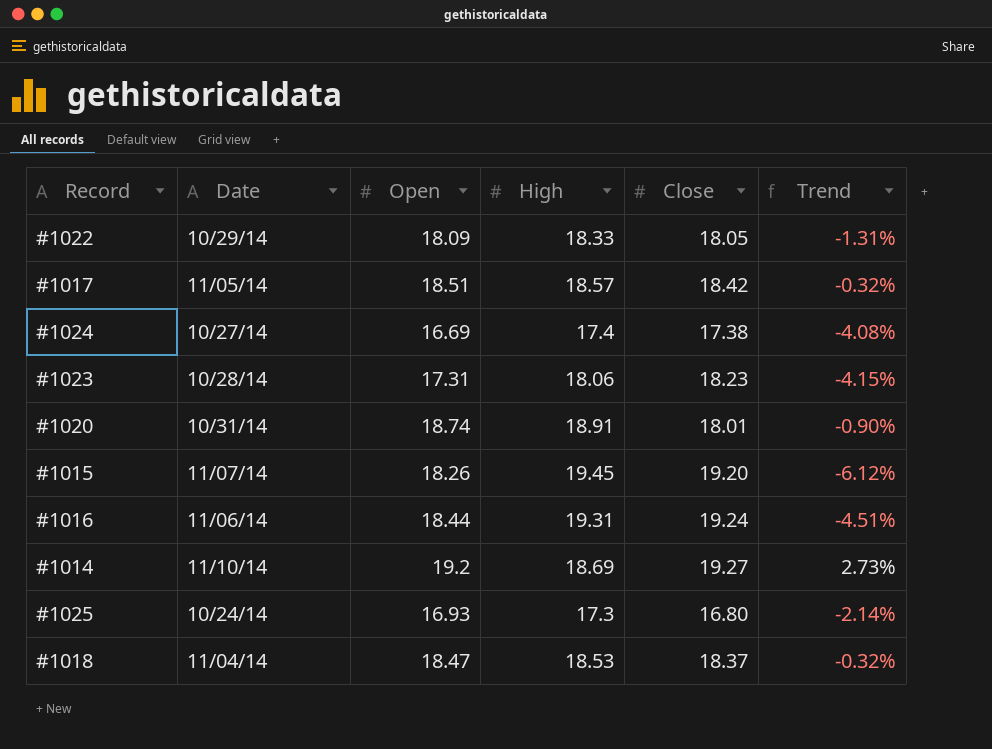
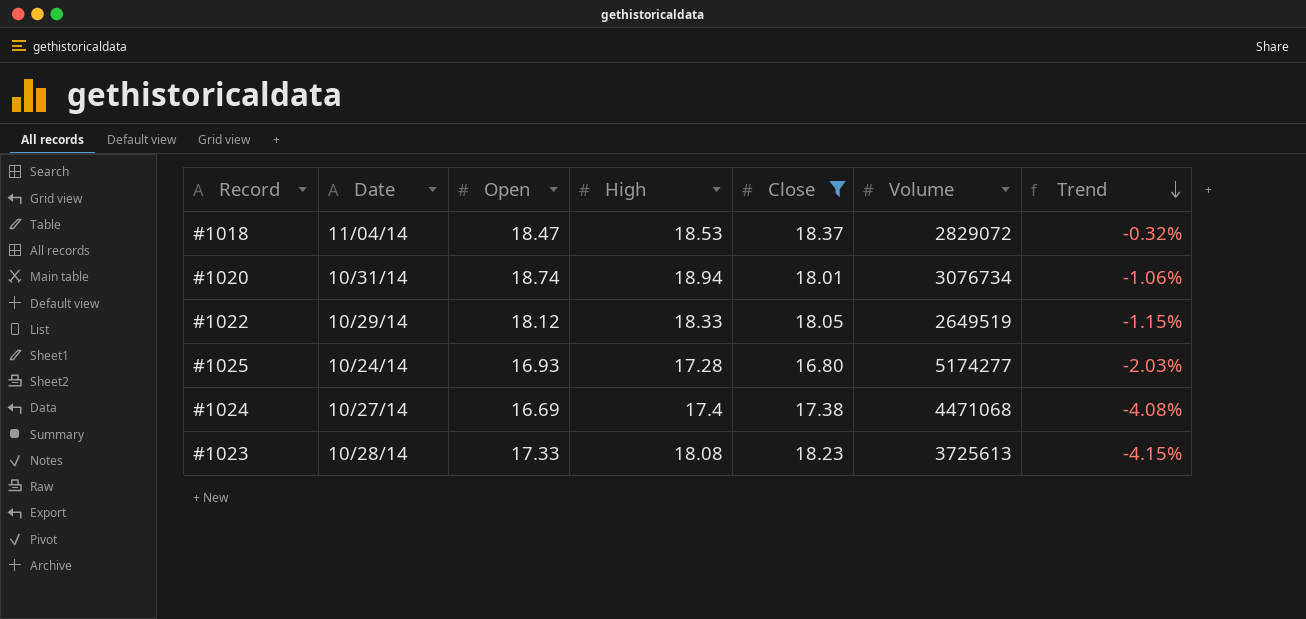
filter: none -> Close <= 18.37
row order: none -> Trend descending
column Volume | position: none -> 6
#1020 | High: 18.91 -> 18.94
#1020 | Trend: -0.90% -> -1.06%
#1022 | Open: 18.09 -> 18.12
#1022 | Trend: -1.31% -> -1.15%
#1025 | High: 17.3 -> 17.28
#1025 | Trend: -2.14% -> -2.03%
#1023 | Open: 17.31 -> 17.33
#1023 | High: 18.06 -> 18.08

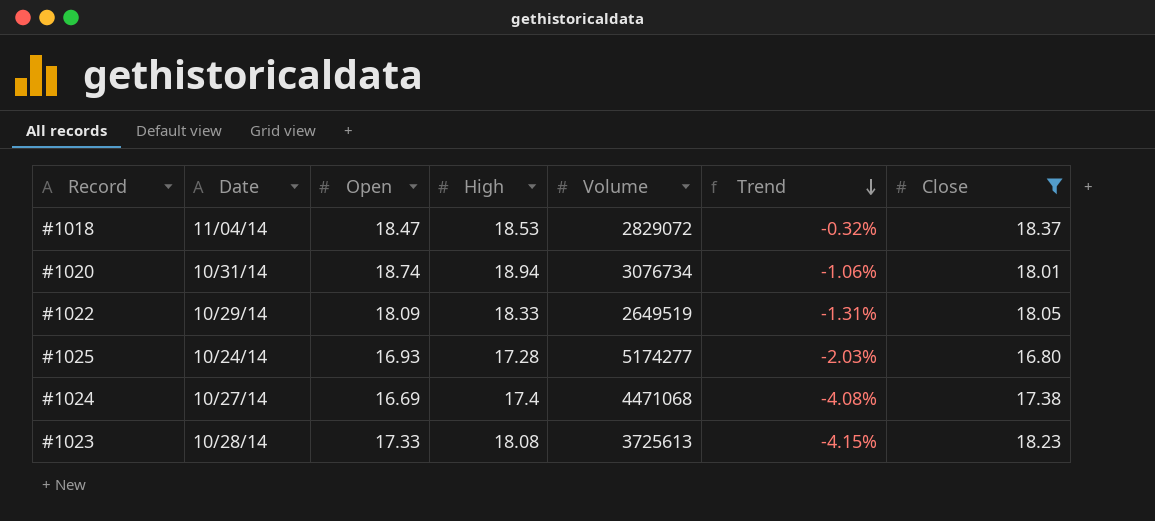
column Close | position: 5 -> 7
#1022 | Open: 18.12 -> 18.09
#1022 | Trend: -1.15% -> -1.31%

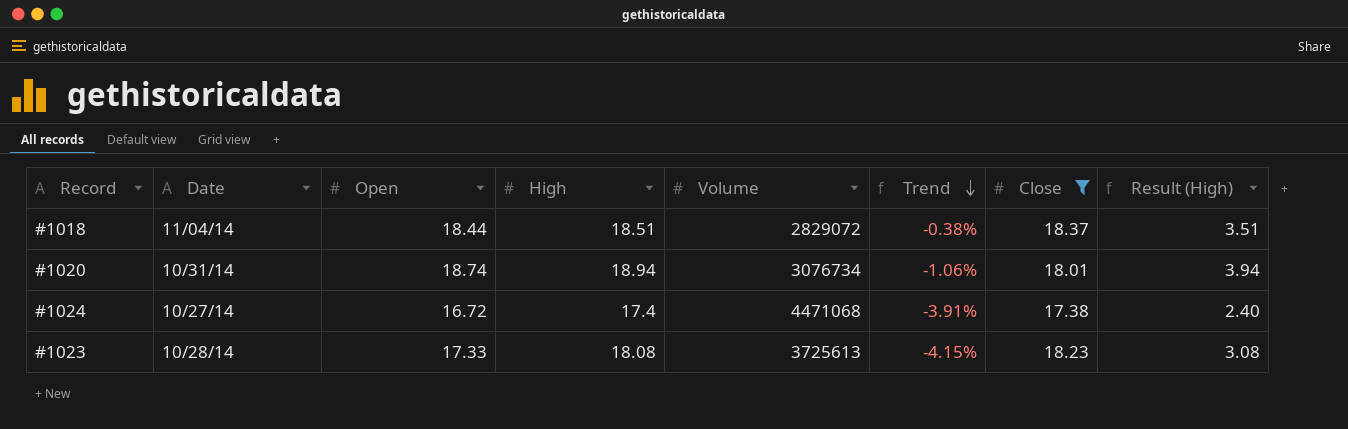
column Result (High) | formula: none -> [High] - 15
row #1022: 10/29/14 | 18.09 | 18.33 | 2649519 | -1.31% | 18.05 -> none
row #1025: 10/24/14 | 16.93 | 17.28 | 5174277 | -2.03% | 16.80 -> none
#1018 | Open: 18.47 -> 18.44
#1018 | High: 18.53 -> 18.51
#1018 | Trend: -0.32% -> -0.38%
#1024 | Open: 16.69 -> 16.72
#1024 | Trend: -4.08% -> -3.91%

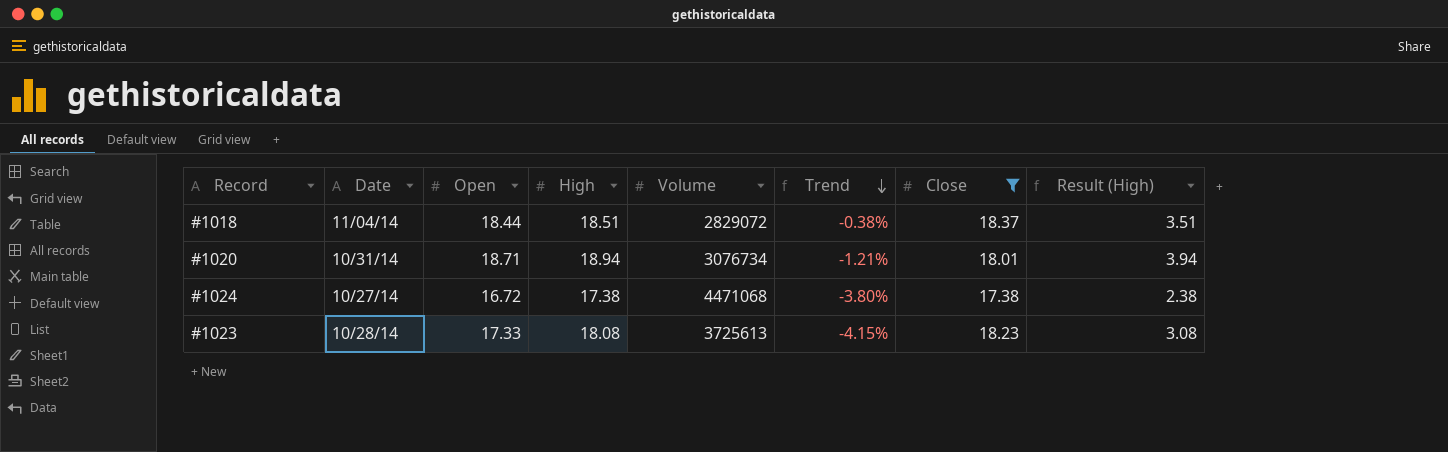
#1020 | Open: 18.74 -> 18.71
#1020 | Trend: -1.06% -> -1.21%
#1024 | High: 17.4 -> 17.38
#1024 | Trend: -3.91% -> -3.80%
#1024 | Result (High): 2.40 -> 2.38

